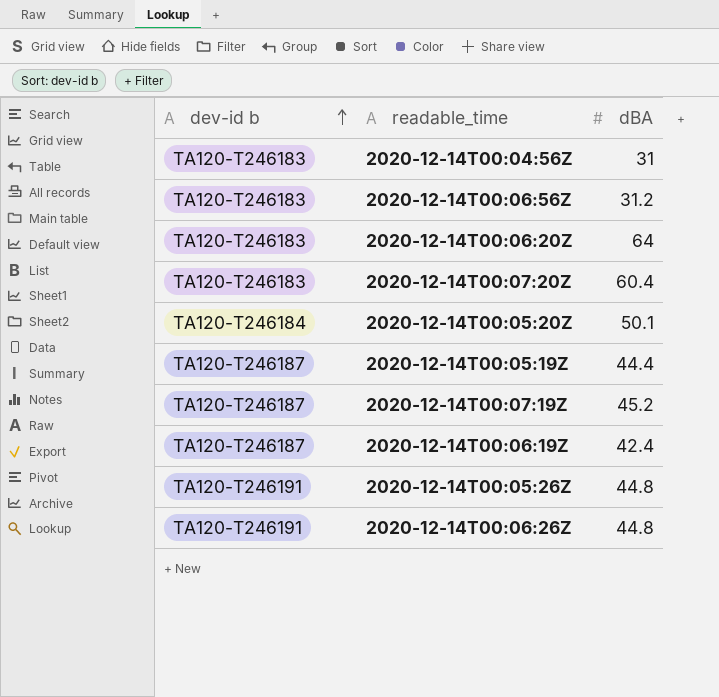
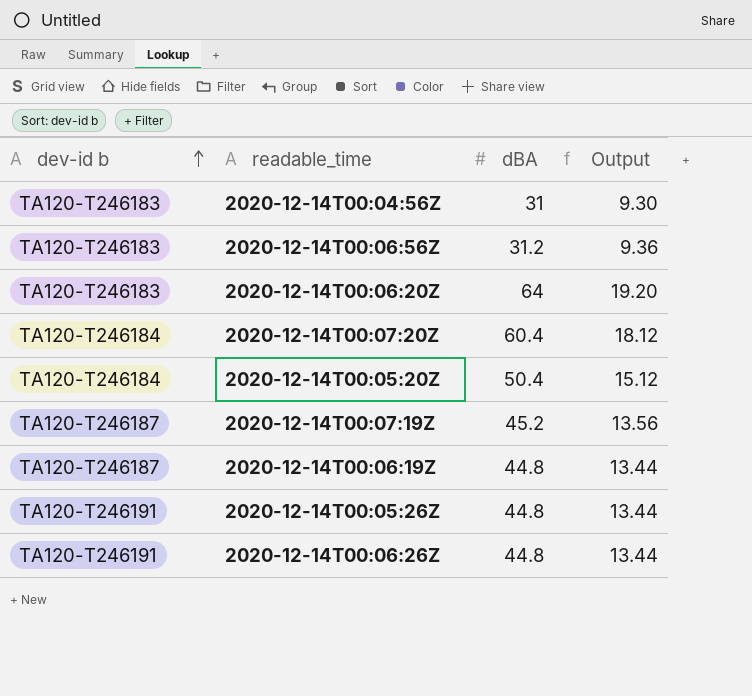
column Output | formula: none -> [dBA] * 0.3
row 2020-12-14T00:05:19Z: TA120-T246187 | 44.4 -> none
2020-12-14T00:07:20Z | dev-id b: TA120-T246183 -> TA120-T246184
2020-12-14T00:05:20Z | dBA: 50.1 -> 50.4
2020-12-14T00:06:19Z | dBA: 42.4 -> 44.8

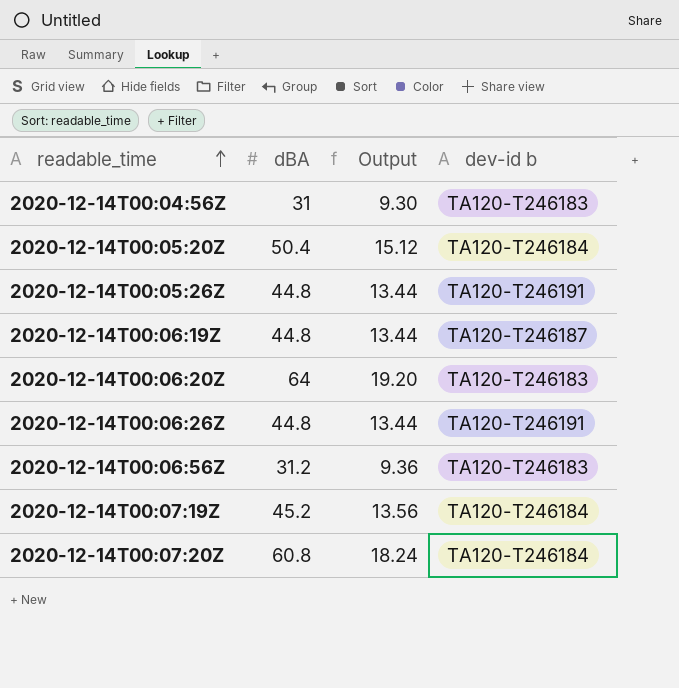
row order: dev-id b ascending -> readable_time ascending
column dev-id b | position: 1 -> 4
2020-12-14T00:07:19Z | dev-id b: TA120-T246187 -> TA120-T246184
2020-12-14T00:07:20Z | dBA: 60.4 -> 60.8
2020-12-14T00:07:20Z | Output: 18.12 -> 18.24

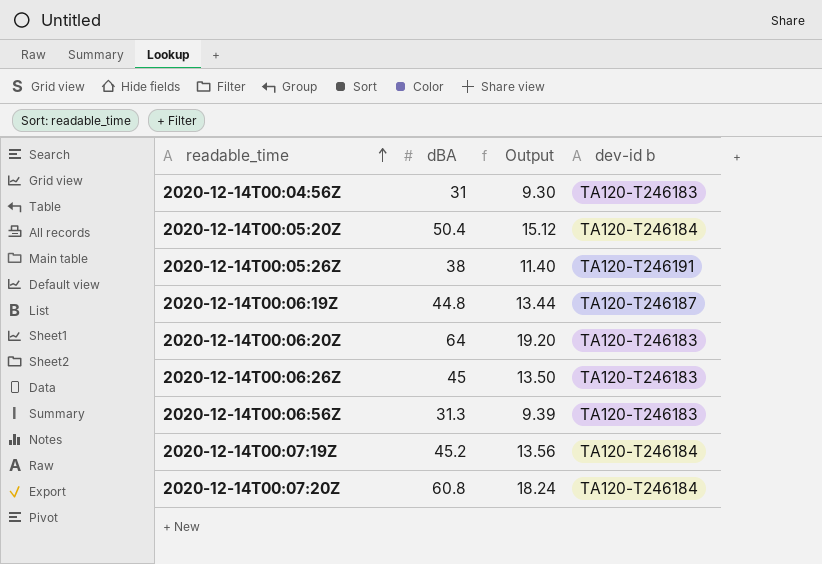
2020-12-14T00:05:26Z | dBA: 44.8 -> 38
2020-12-14T00:05:26Z | Output: 13.44 -> 11.40
2020-12-14T00:06:26Z | dBA: 44.8 -> 45
2020-12-14T00:06:26Z | Output: 13.44 -> 13.50
2020-12-14T00:06:26Z | dev-id b: TA120-T246191 -> TA120-T246183
2020-12-14T00:06:56Z | dBA: 31.2 -> 31.3
2020-12-14T00:06:56Z | Output: 9.36 -> 9.39

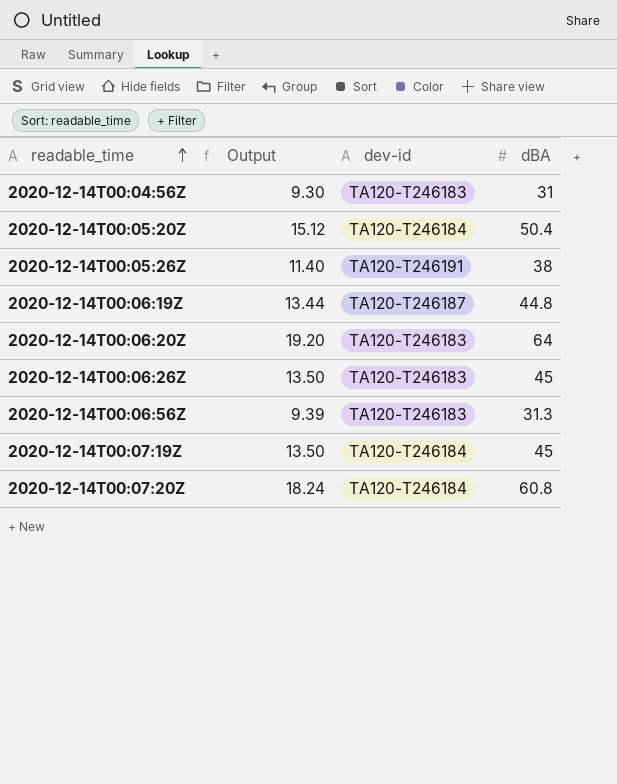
column name: dev-id b -> dev-id
column dBA | position: 2 -> 4
2020-12-14T00:07:19Z | Output: 13.56 -> 13.50
2020-12-14T00:07:19Z | dBA: 45.2 -> 45

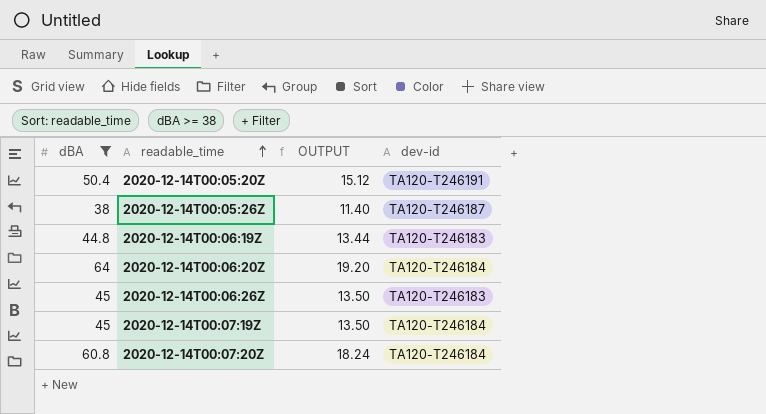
filter: none -> dBA >= 38
column dBA | position: 4 -> 1
column name: Output -> OUTPUT
2020-12-14T00:05:20Z | dev-id: TA120-T246184 -> TA120-T246191
2020-12-14T00:05:26Z | dev-id: TA120-T246191 -> TA120-T246187
2020-12-14T00:06:19Z | dev-id: TA120-T246187 -> TA120-T246183
2020-12-14T00:06:20Z | dev-id: TA120-T246183 -> TA120-T246184

